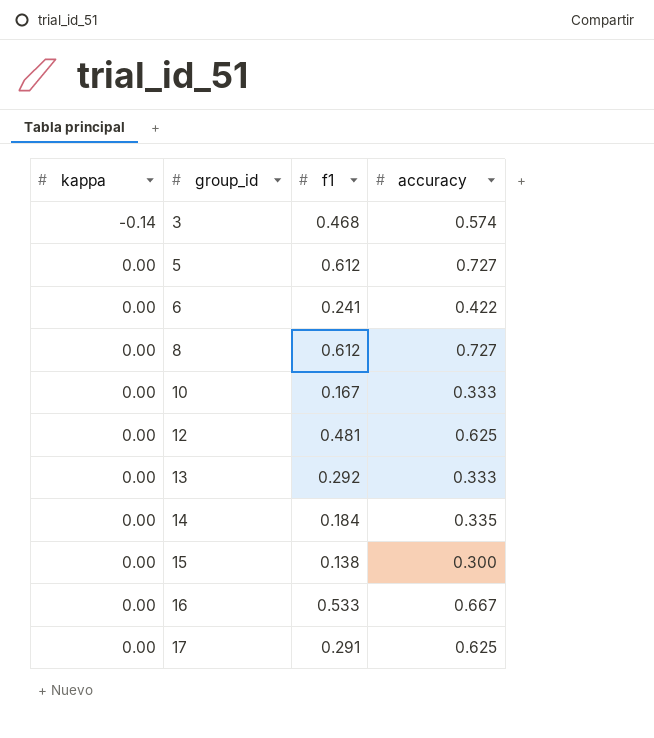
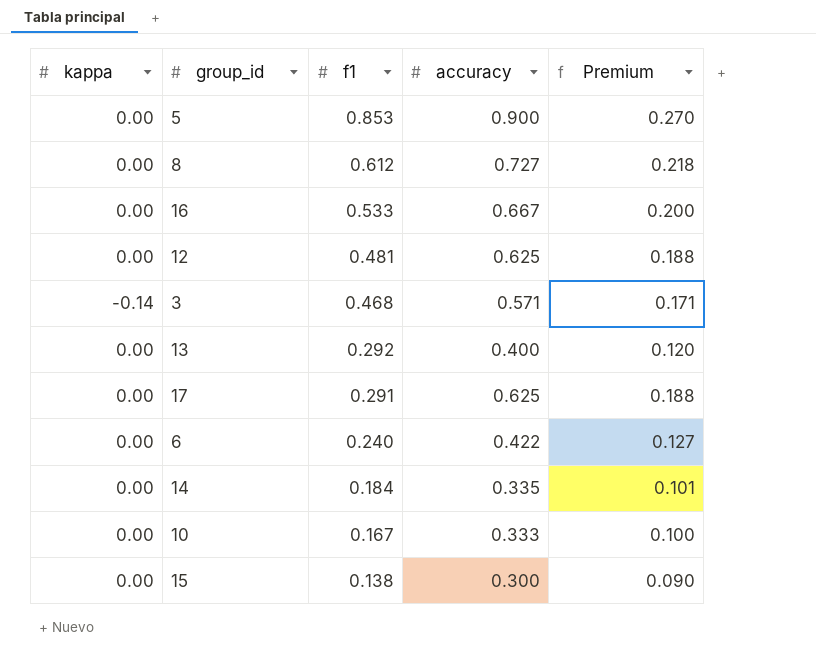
row order: kappa ascending -> f1 descending
column Premium | formula: none -> [accuracy] * 0.3
5 | f1: 0.612 -> 0.853
5 | accuracy: 0.727 -> 0.900
3 | accuracy: 0.574 -> 0.571
13 | accuracy: 0.333 -> 0.400
6 | f1: 0.241 -> 0.240

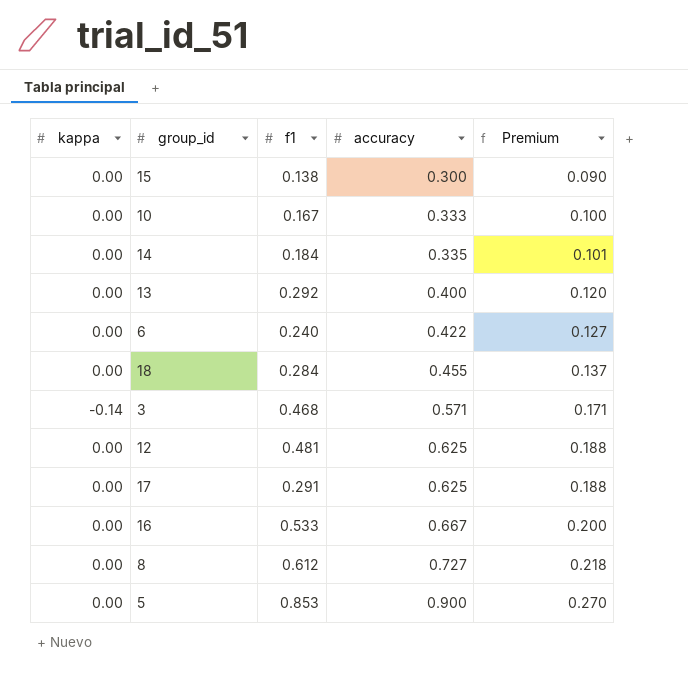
row order: f1 descending -> accuracy ascending
row 18: none -> 0.00 | 0.284 | 0.455 | 0.137

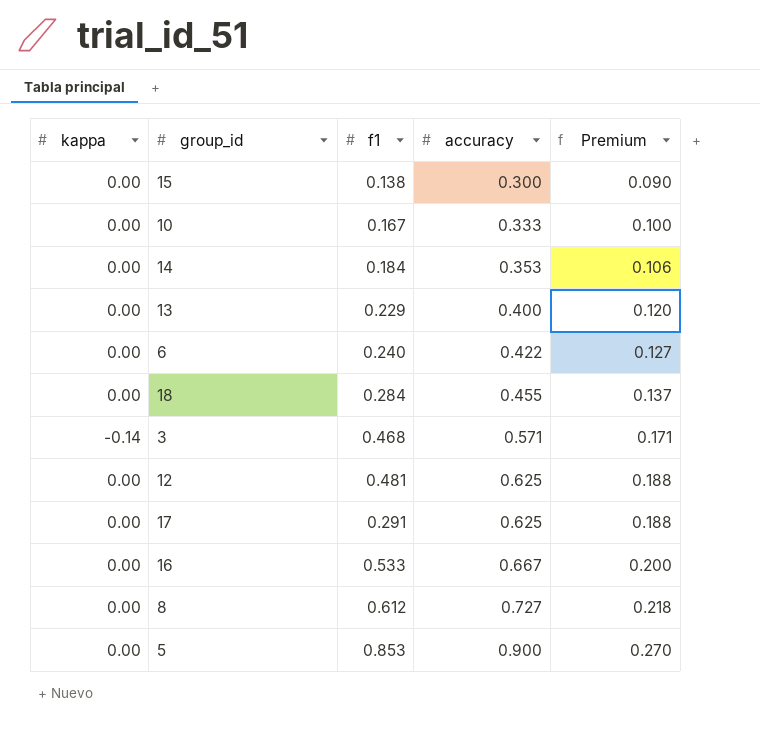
14 | accuracy: 0.335 -> 0.353
14 | Premium: 0.101 -> 0.106
13 | f1: 0.292 -> 0.229

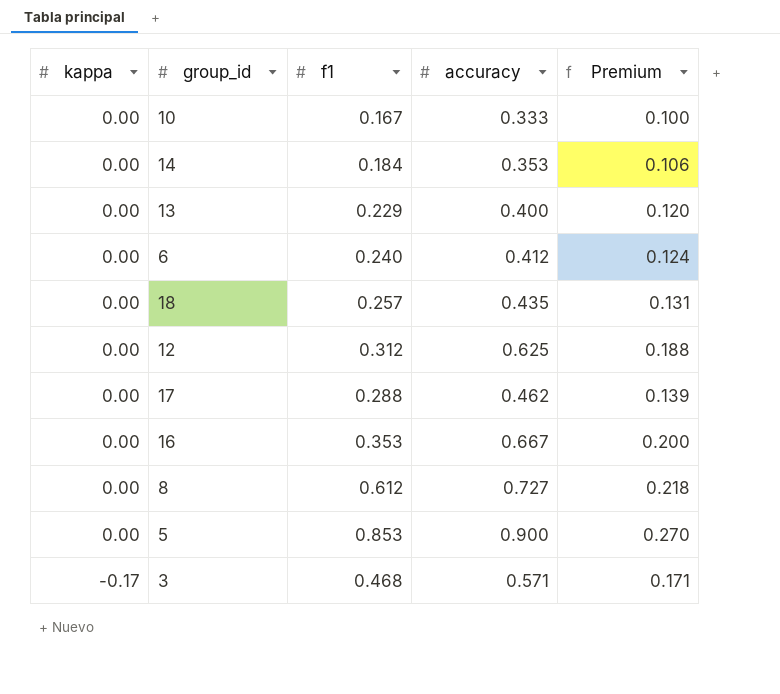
row order: accuracy ascending -> kappa descending
row 15: 0.00 | 0.138 | 0.300 | 0.090 -> none
6 | accuracy: 0.422 -> 0.412
6 | Premium: 0.127 -> 0.124
18 | f1: 0.284 -> 0.257
18 | accuracy: 0.455 -> 0.435
18 | Premium: 0.137 -> 0.131
12 | f1: 0.481 -> 0.312
17 | f1: 0.291 -> 0.288
17 | accuracy: 0.625 -> 0.462
17 | Premium: 0.188 -> 0.139
16 | f1: 0.533 -> 0.353
3 | kappa: -0.14 -> -0.17

